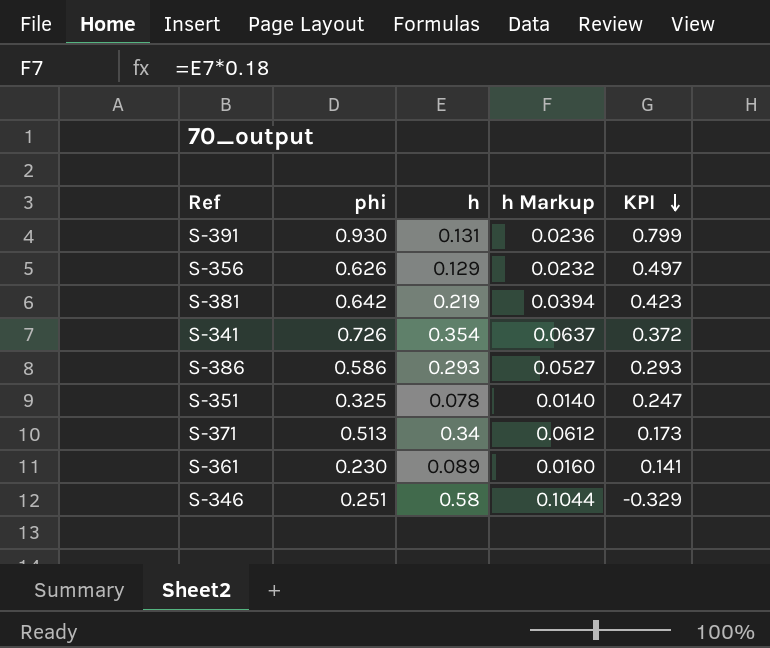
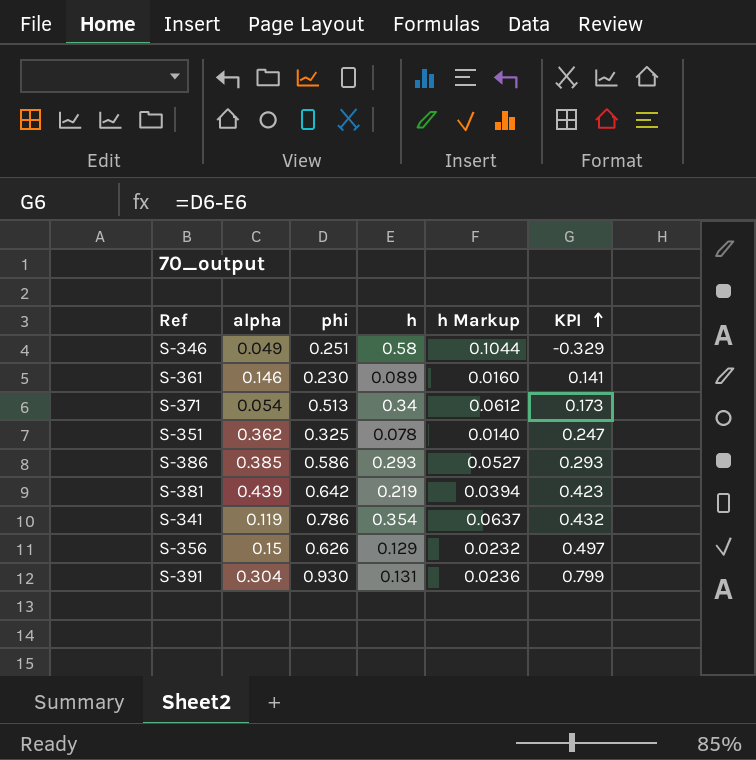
row order: KPI descending -> KPI ascending
column alpha | position: none -> 2
S-341 | phi: 0.726 -> 0.786
S-341 | KPI: 0.372 -> 0.432

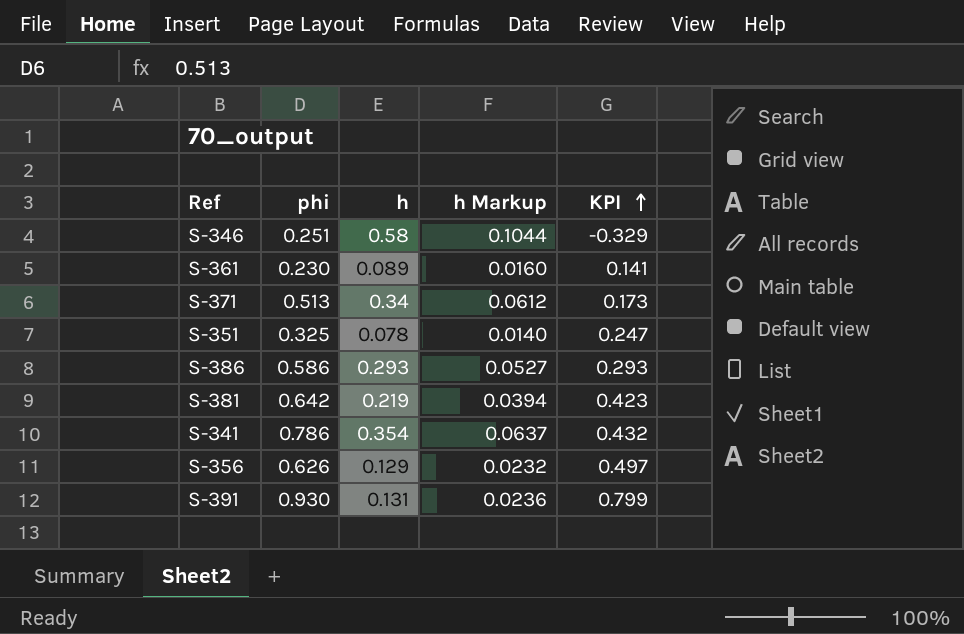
column alpha | position: 2 -> none

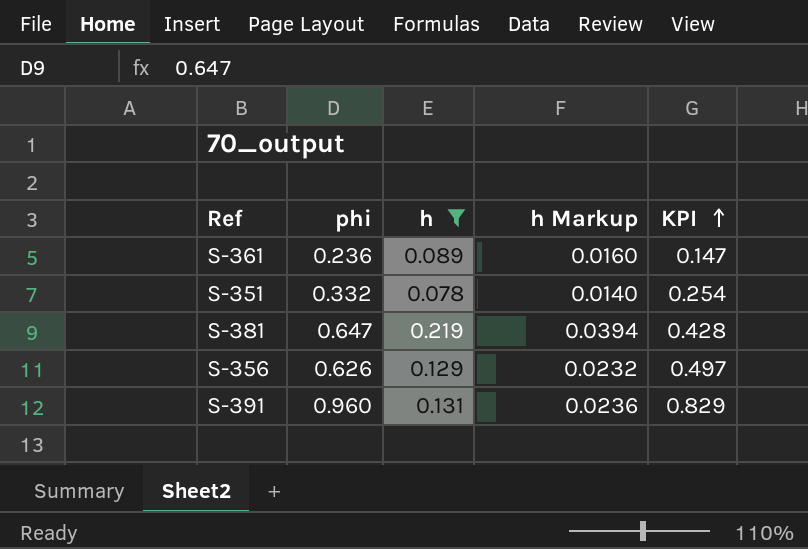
filter: none -> h <= 0.219
S-361 | phi: 0.230 -> 0.236
S-361 | KPI: 0.141 -> 0.147
S-351 | phi: 0.325 -> 0.332
S-351 | KPI: 0.247 -> 0.254
S-381 | phi: 0.642 -> 0.647
S-381 | KPI: 0.423 -> 0.428
S-391 | phi: 0.930 -> 0.960
S-391 | KPI: 0.799 -> 0.829

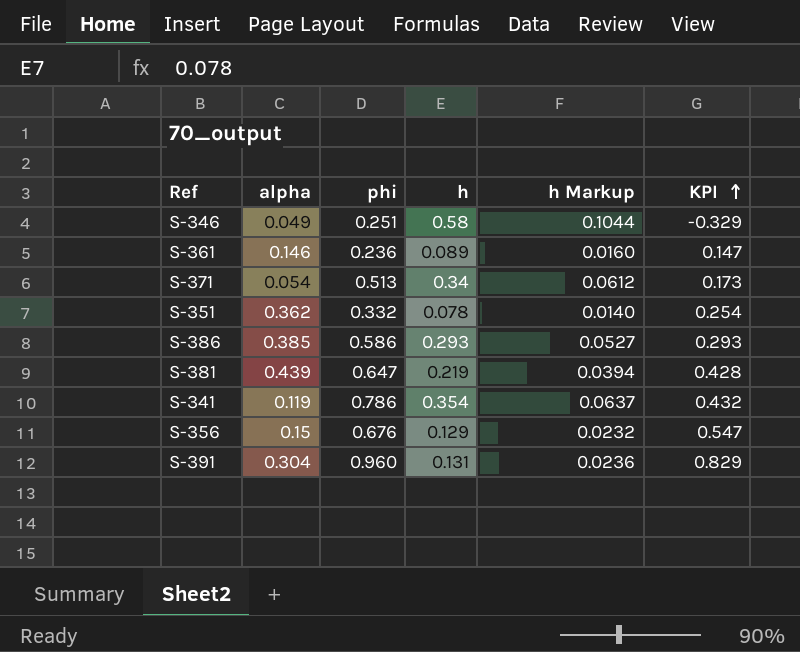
filter: h <= 0.219 -> none
column alpha | position: none -> 2
S-356 | phi: 0.626 -> 0.676
S-356 | KPI: 0.497 -> 0.547

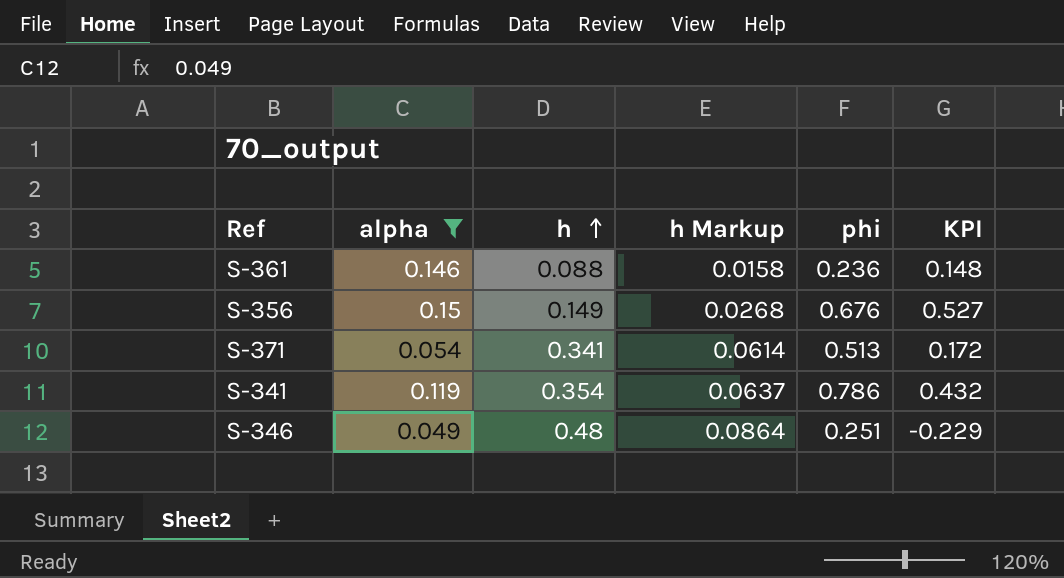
filter: none -> alpha <= 0.15
row order: KPI ascending -> h ascending
column phi | position: 3 -> 5
S-361 | h: 0.089 -> 0.088
S-361 | h Markup: 0.0160 -> 0.0158
S-361 | KPI: 0.147 -> 0.148
S-356 | h: 0.129 -> 0.149
S-356 | h Markup: 0.0232 -> 0.0268
S-356 | KPI: 0.547 -> 0.527
S-371 | h: 0.34 -> 0.341
S-371 | h Markup: 0.0612 -> 0.0614
S-371 | KPI: 0.173 -> 0.172
S-346 | h: 0.58 -> 0.48
S-346 | h Markup: 0.1044 -> 0.0864
S-346 | KPI: -0.329 -> -0.229

